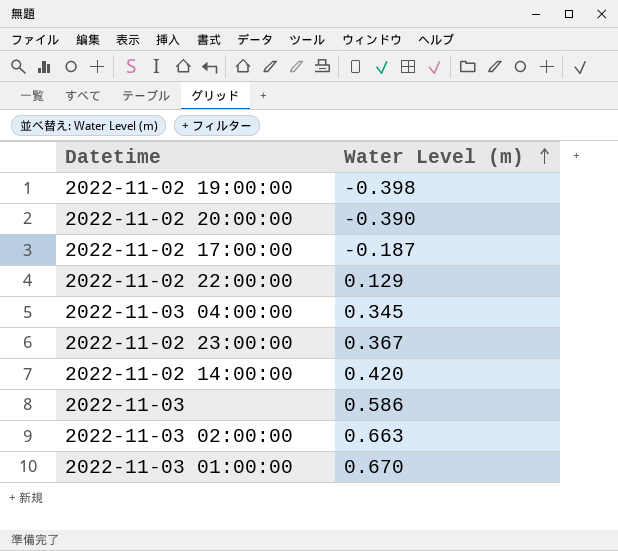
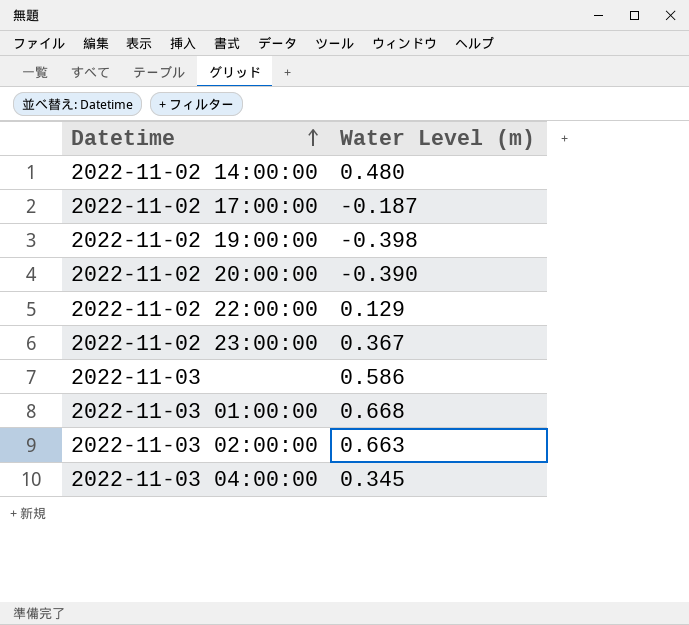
row order: Water Level (m) ascending -> Datetime ascending
2022-11-02 14:00:00 | Water Level (m): 0.420 -> 0.480
2022-11-03 01:00:00 | Water Level (m): 0.670 -> 0.668

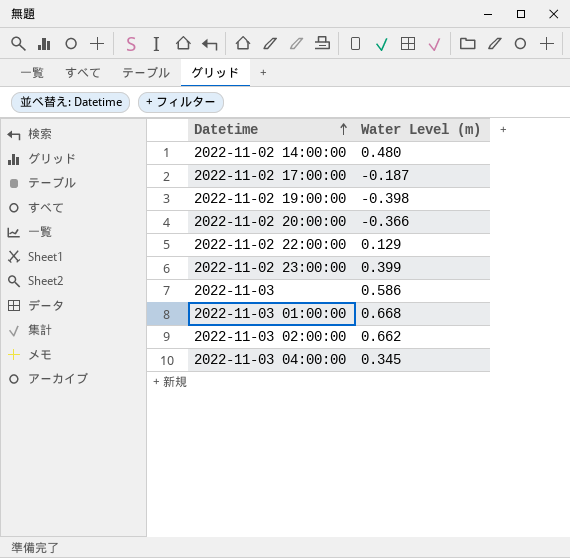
2022-11-02 20:00:00 | Water Level (m): -0.390 -> -0.366
2022-11-02 23:00:00 | Water Level (m): 0.367 -> 0.399
2022-11-03 02:00:00 | Water Level (m): 0.663 -> 0.662

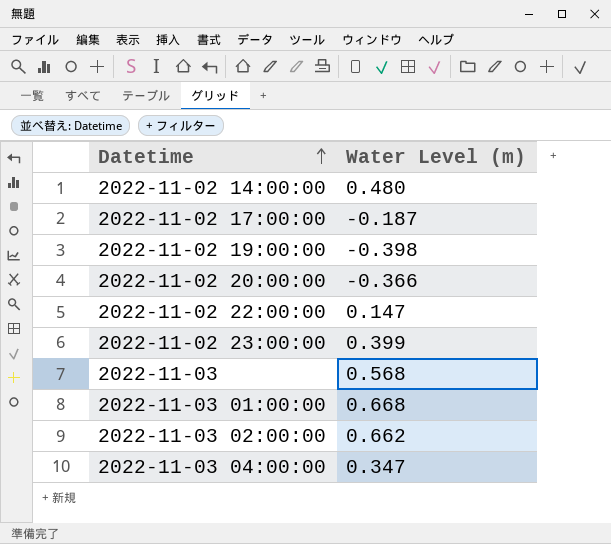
2022-11-02 22:00:00 | Water Level (m): 0.129 -> 0.147
2022-11-03 | Water Level (m): 0.586 -> 0.568
2022-11-03 04:00:00 | Water Level (m): 0.345 -> 0.347

